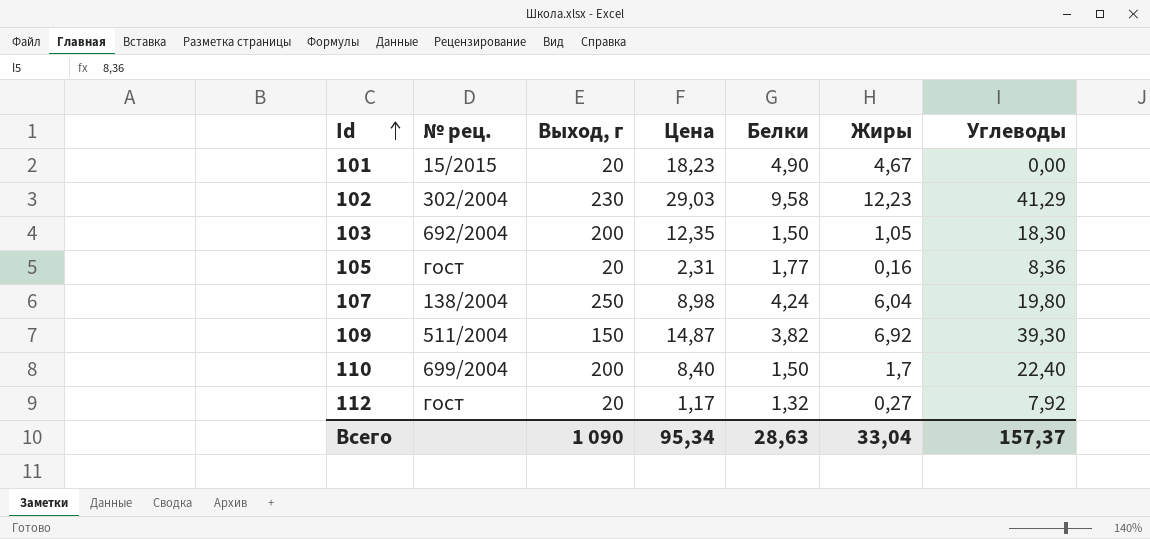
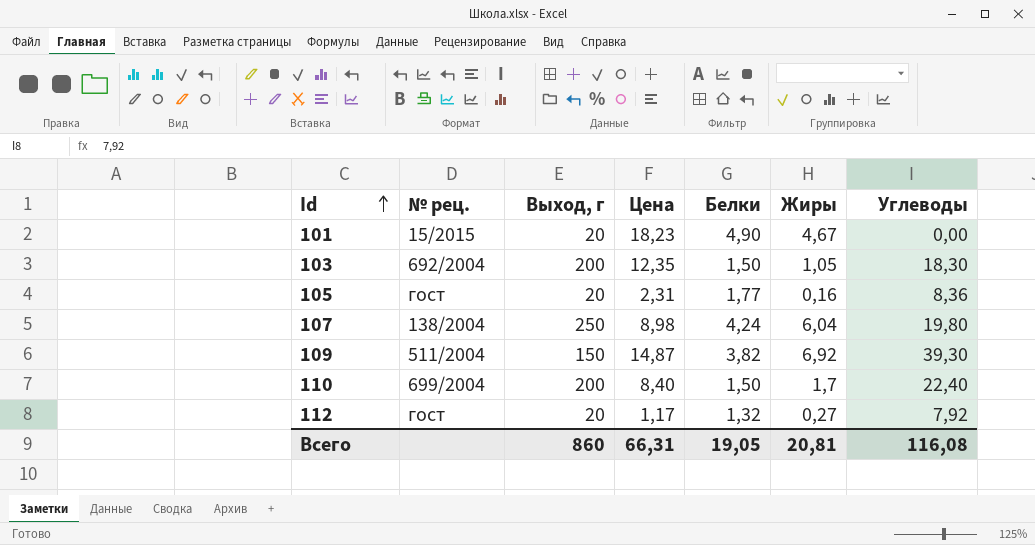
row 102: 302/2004 | 230 | 29,03 | 9,58 | 12,23 | 41,29 -> none
Всего | Выход, г: 1 090 -> 860
Всего | Цена: 95,34 -> 66,31
Всего | Белки: 28,63 -> 19,05
Всего | Жиры: 33,04 -> 20,81
Всего | Углеводы: 157,37 -> 116,08

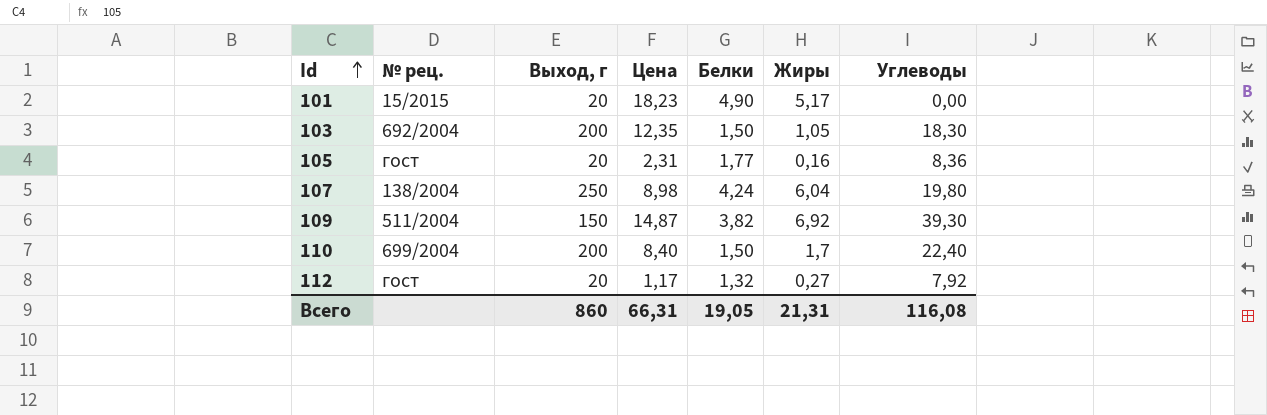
101 | Жиры: 4,67 -> 5,17
Всего | Жиры: 20,81 -> 21,31

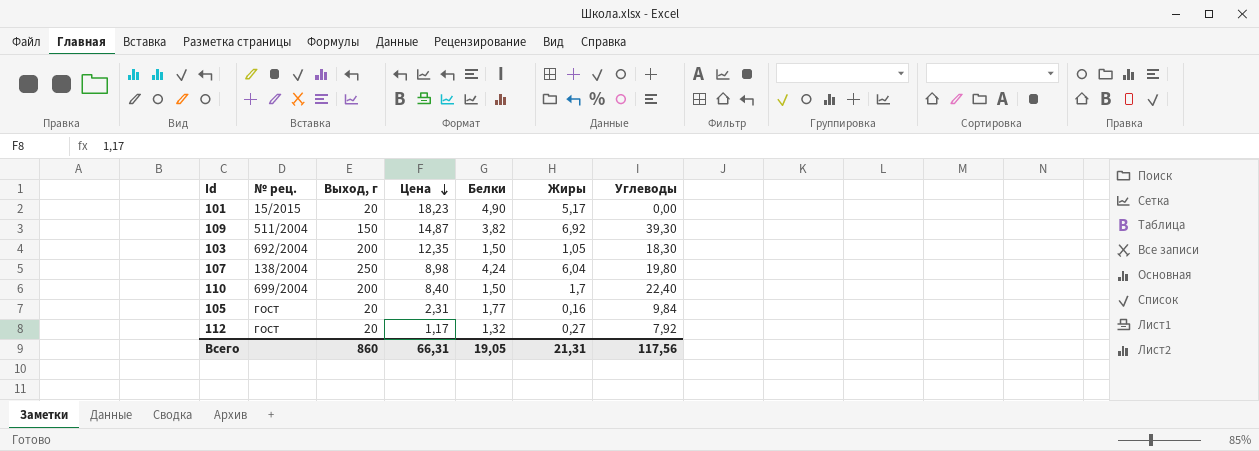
row order: Id ascending -> Цена descending
105 | Углеводы: 8,36 -> 9,84
Всего | Углеводы: 116,08 -> 117,56

